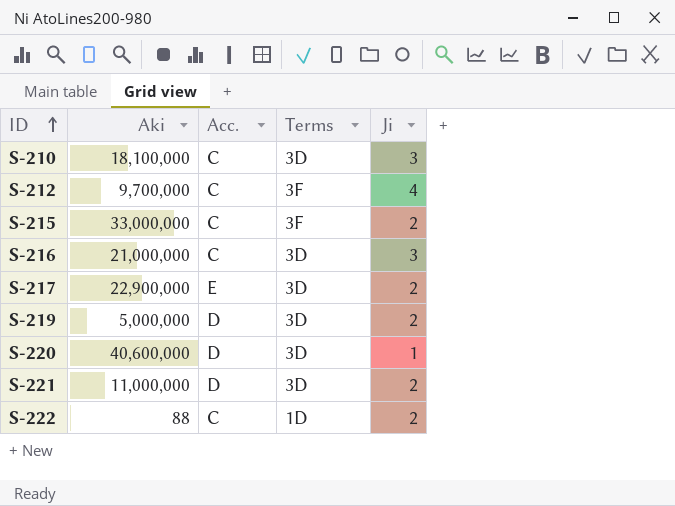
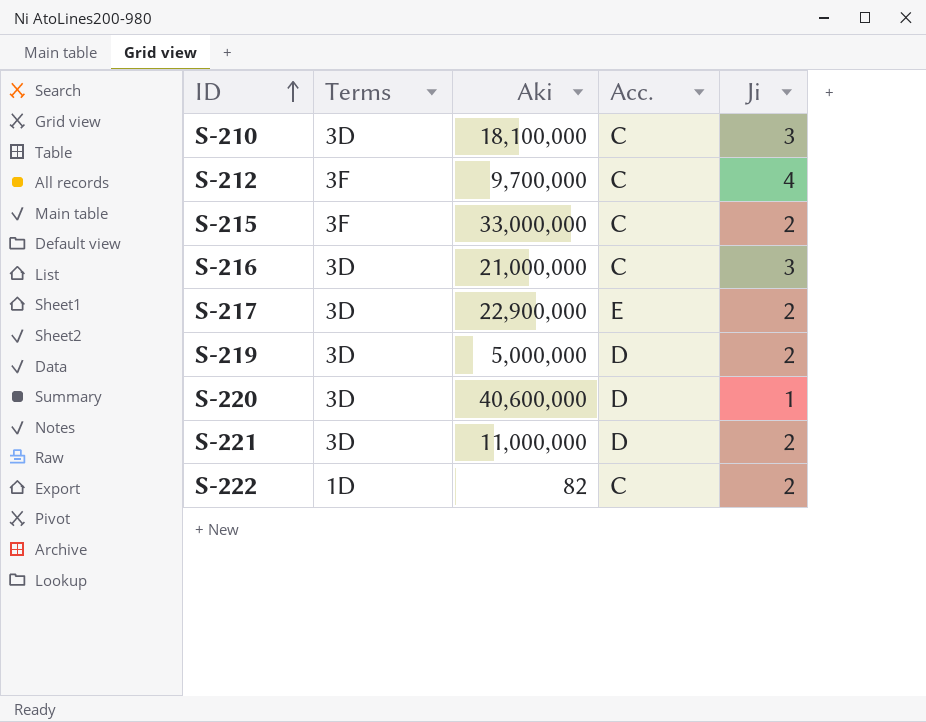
column Terms | position: 4 -> 2
S-222 | Aki: 88 -> 82

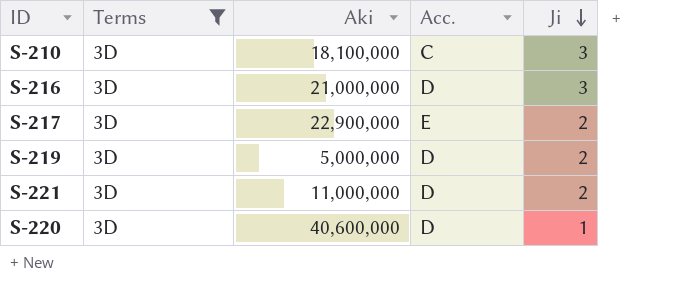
filter: none -> Terms = 3D
row order: ID ascending -> Ji descending
S-216 | Acc.: C -> D

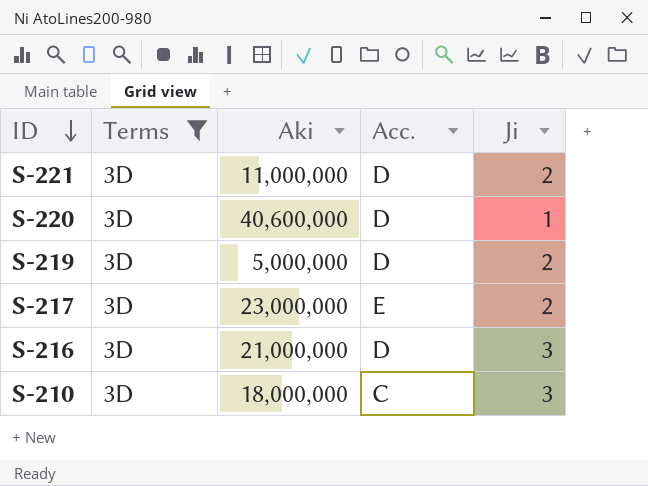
row order: Ji descending -> ID descending
S-217 | Aki: 22,900,000 -> 23,000,000
S-210 | Aki: 18,100,000 -> 18,000,000

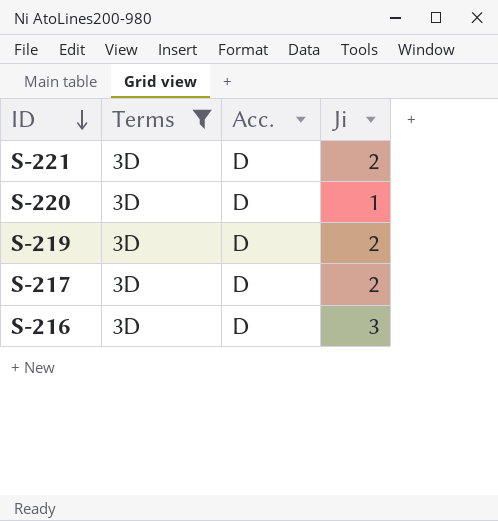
column Aki | position: 3 -> none
row S-210: 3D | 18,000,000 | C | 3 -> none
S-217 | Acc.: E -> D

